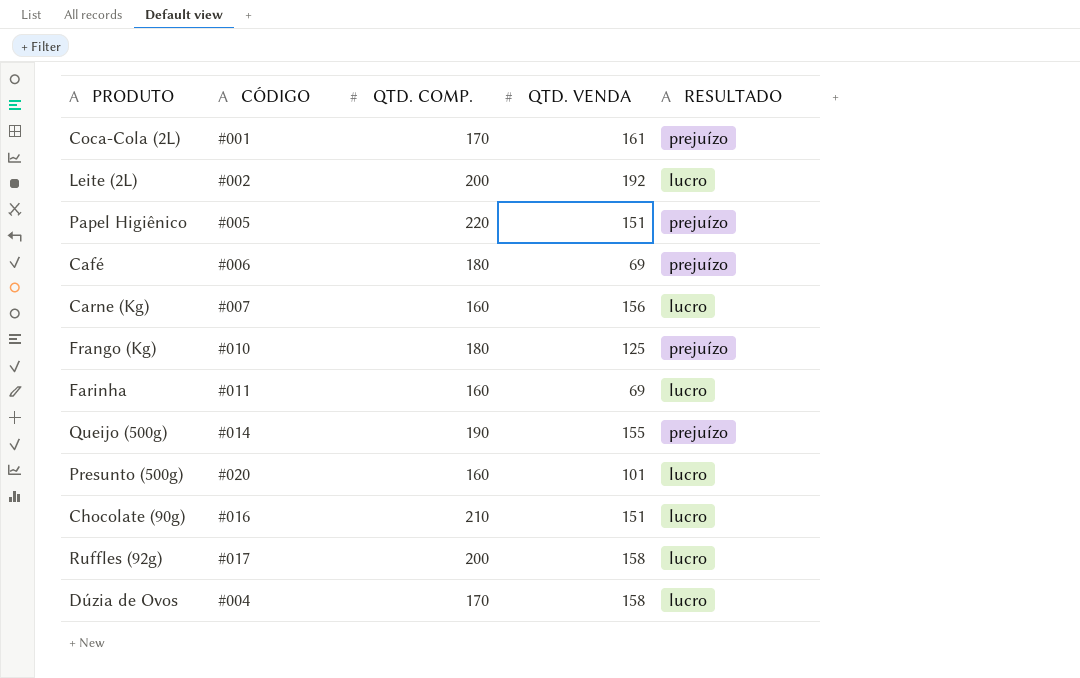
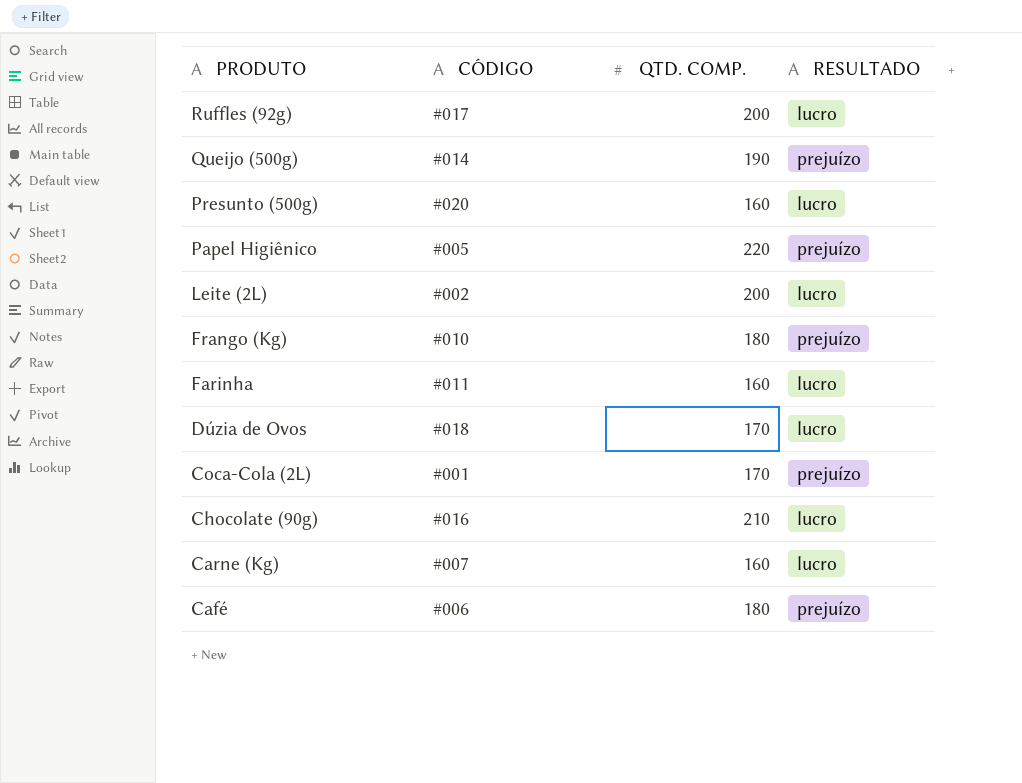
row order: none -> PRODUTO descending
column QTD. VENDA | position: 4 -> none
Dúzia de Ovos | CÓDIGO: #004 -> #018

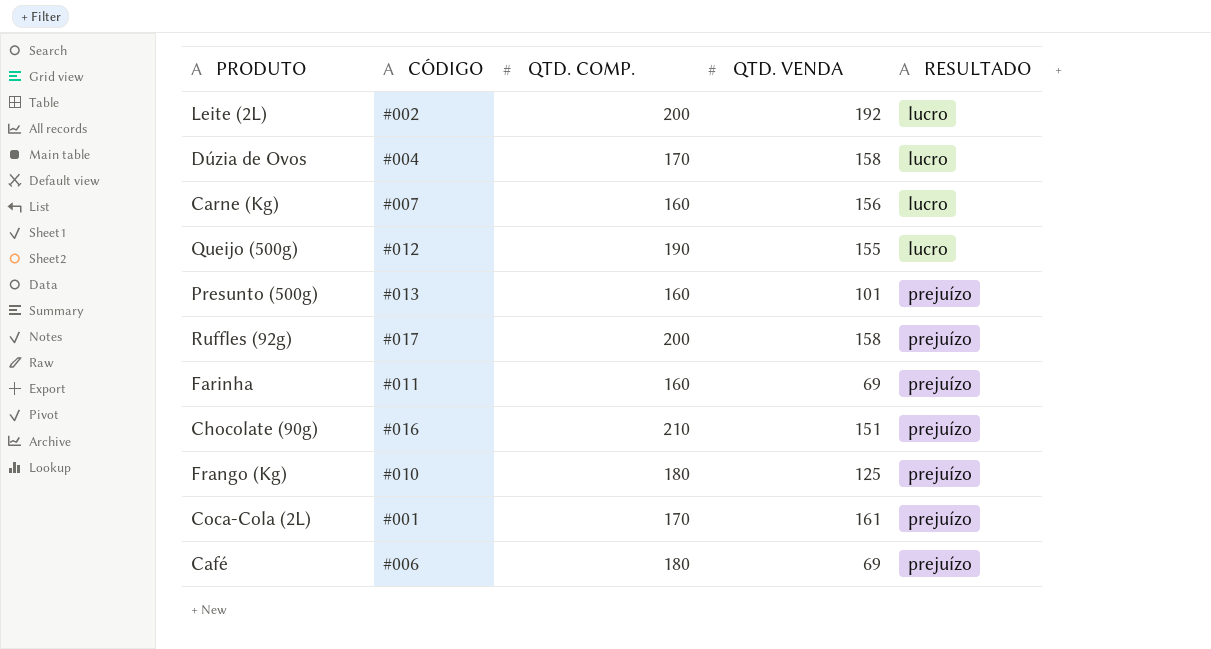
row order: PRODUTO descending -> RESULTADO ascending
column QTD. VENDA | position: none -> 4
row Papel Higiênico: #005 | 220 | prejuízo -> none
Dúzia de Ovos | CÓDIGO: #018 -> #004
Queijo (500g) | CÓDIGO: #014 -> #012
Queijo (500g) | RESULTADO: prejuízo -> lucro
Presunto (500g) | CÓDIGO: #020 -> #013
Presunto (500g) | RESULTADO: lucro -> prejuízo
Ruffles (92g) | RESULTADO: lucro -> prejuízo
Farinha | RESULTADO: lucro -> prejuízo
Chocolate (90g) | RESULTADO: lucro -> prejuízo

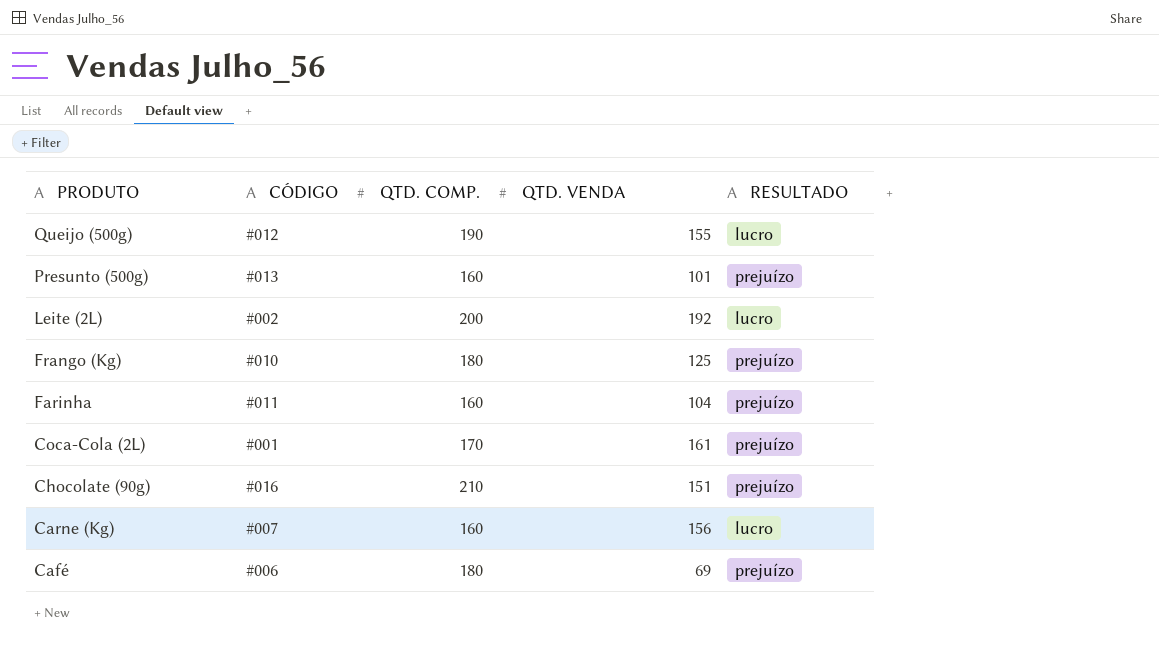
row order: RESULTADO ascending -> PRODUTO descending
row Dúzia de Ovos: #004 | 170 | 158 | lucro -> none
row Ruffles (92g): #017 | 200 | 158 | prejuízo -> none
Farinha | QTD. VENDA: 69 -> 104

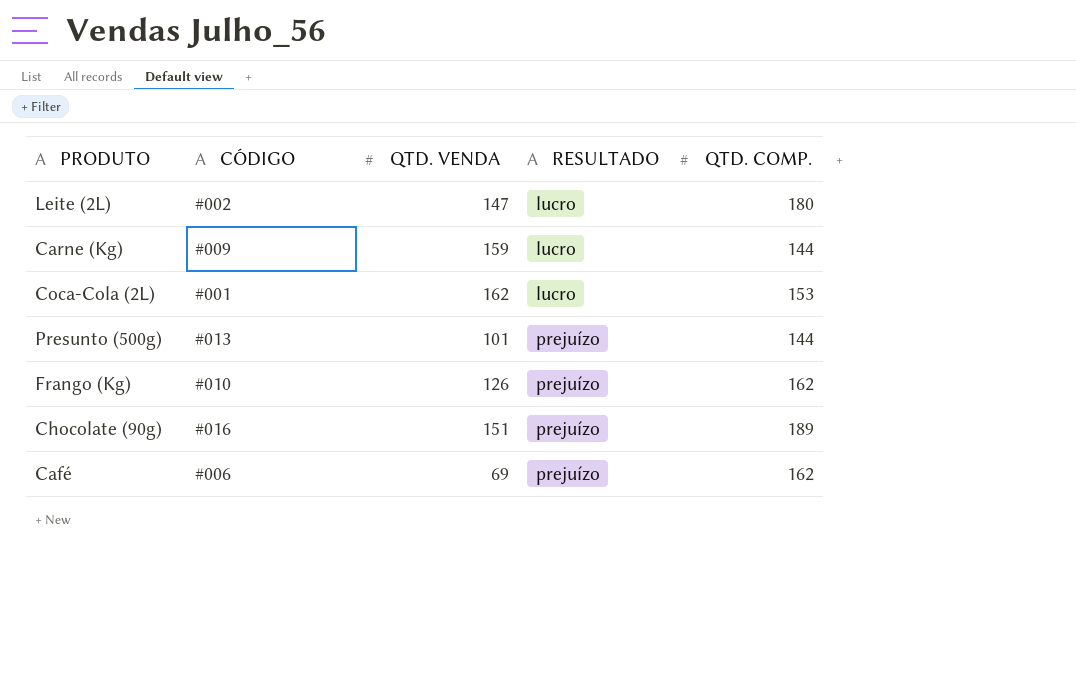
row order: PRODUTO descending -> RESULTADO ascending
column QTD. COMP. | position: 3 -> 5
row Queijo (500g): #012 | 190 | 155 | lucro -> none
row Farinha: #011 | 160 | 104 | prejuízo -> none
Leite (2L) | QTD. VENDA: 192 -> 147
Leite (2L) | QTD. COMP.: 200 -> 180
Carne (Kg) | CÓDIGO: #007 -> #009
Carne (Kg) | QTD. VENDA: 156 -> 159
Carne (Kg) | QTD. COMP.: 160 -> 144
Coca-Cola (2L) | QTD. VENDA: 161 -> 162
Coca-Cola (2L) | RESULTADO: prejuízo -> lucro
Coca-Cola (2L) | QTD. COMP.: 170 -> 153
Presunto (500g) | QTD. COMP.: 160 -> 144
Frango (Kg) | QTD. VENDA: 125 -> 126
Frango (Kg) | QTD. COMP.: 180 -> 162
Chocolate (90g) | QTD. COMP.: 210 -> 189
Café | QTD. COMP.: 180 -> 162

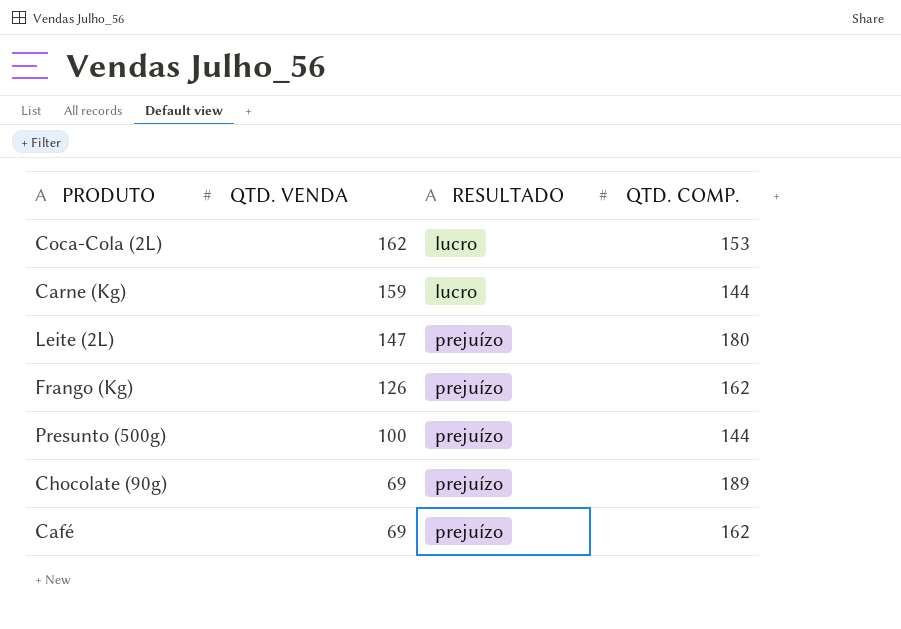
row order: RESULTADO ascending -> QTD. VENDA descending
column CÓDIGO | position: 2 -> none
Leite (2L) | RESULTADO: lucro -> prejuízo
Presunto (500g) | QTD. VENDA: 101 -> 100
Chocolate (90g) | QTD. VENDA: 151 -> 69

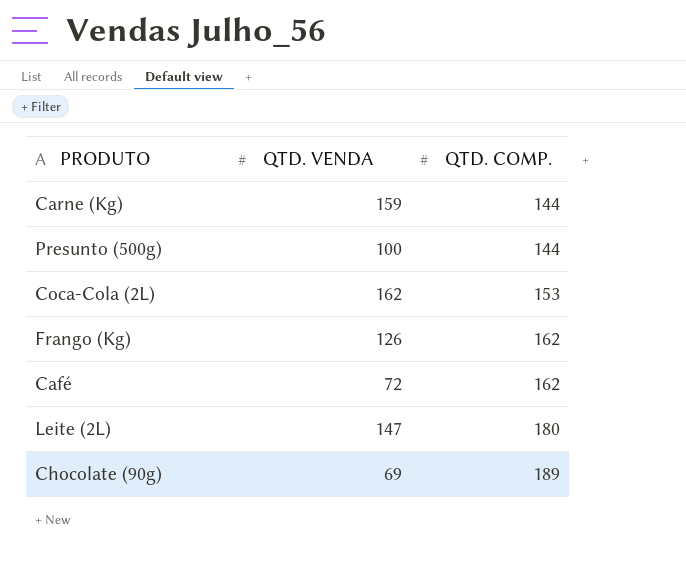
row order: QTD. VENDA descending -> QTD. COMP. ascending
column RESULTADO | position: 3 -> none
Café | QTD. VENDA: 69 -> 72

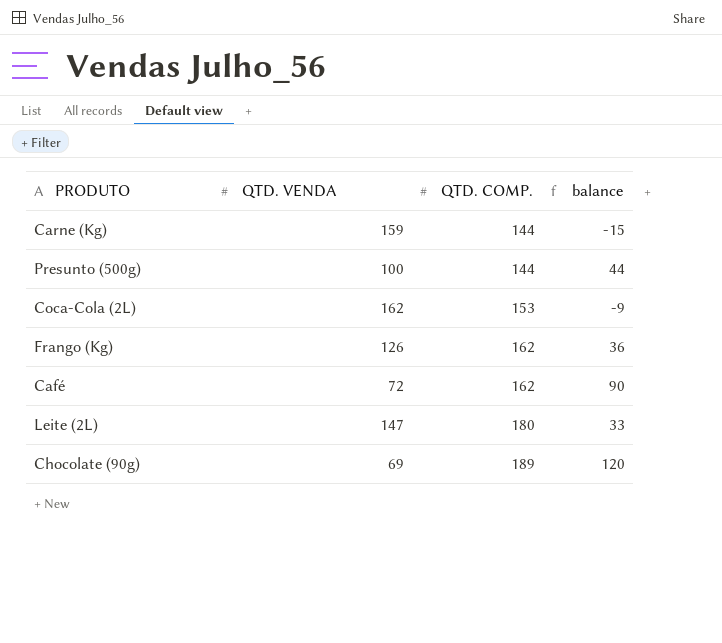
column balance | formula: none -> [QTD. COMP.] - [QTD. VENDA]

